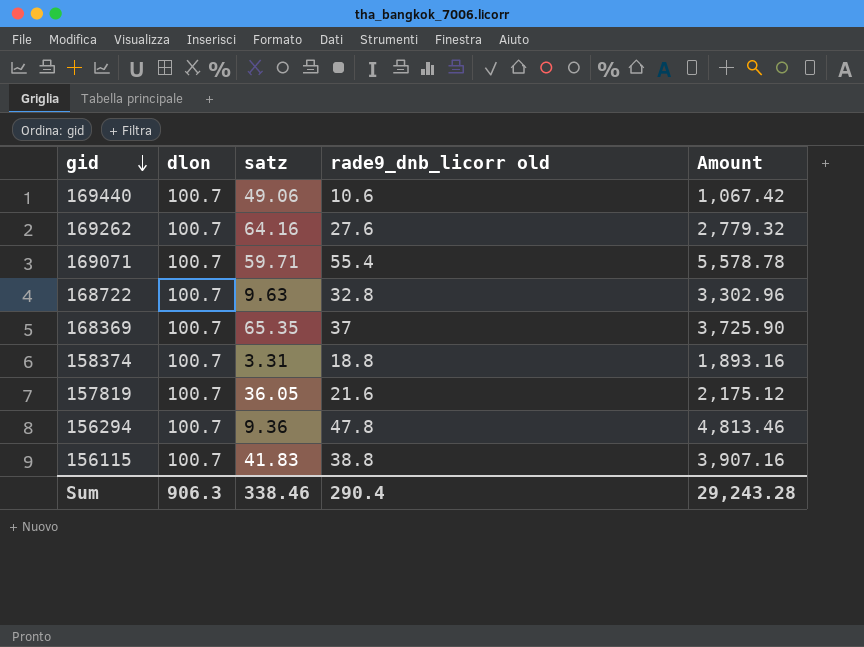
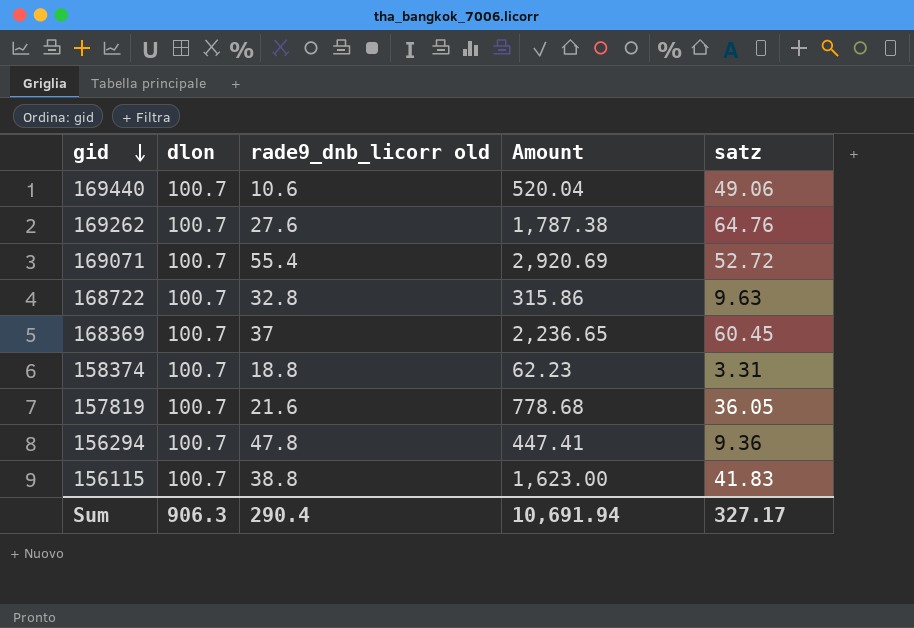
column Amount | formula: [dlon] * [rade9_dnb_licorr old] -> [rade9_dnb_licorr old] * [satz]
column satz | position: 3 -> 5
169262 | satz: 64.16 -> 64.76
169071 | satz: 59.71 -> 52.72
168369 | satz: 65.35 -> 60.45
Sum | Amount: 29,243.28 -> 10,691.94
Sum | satz: 338.46 -> 327.17

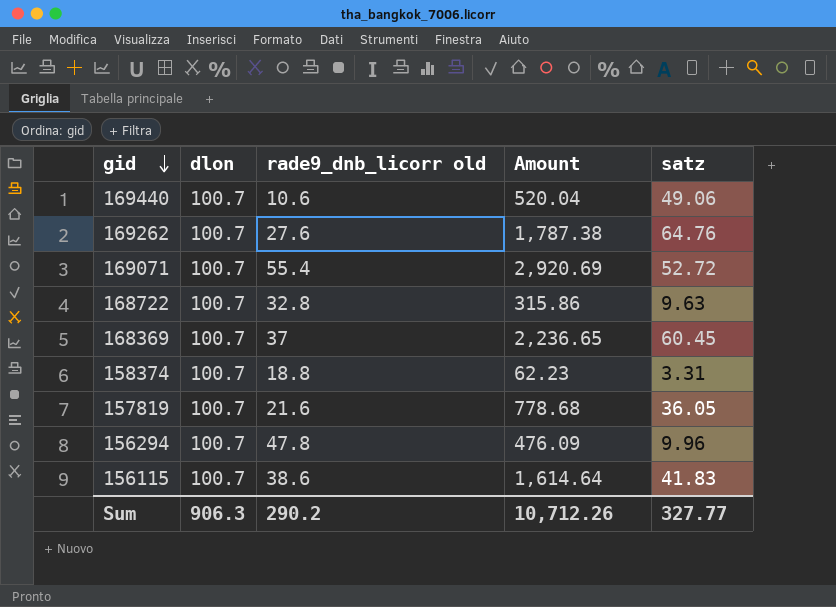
156294 | Amount: 447.41 -> 476.09
156294 | satz: 9.36 -> 9.96
156115 | rade9_dnb_licorr old: 38.8 -> 38.6
156115 | Amount: 1,623.00 -> 1,614.64
Sum | rade9_dnb_licorr old: 290.4 -> 290.2
Sum | Amount: 10,691.94 -> 10,712.26
Sum | satz: 327.17 -> 327.77

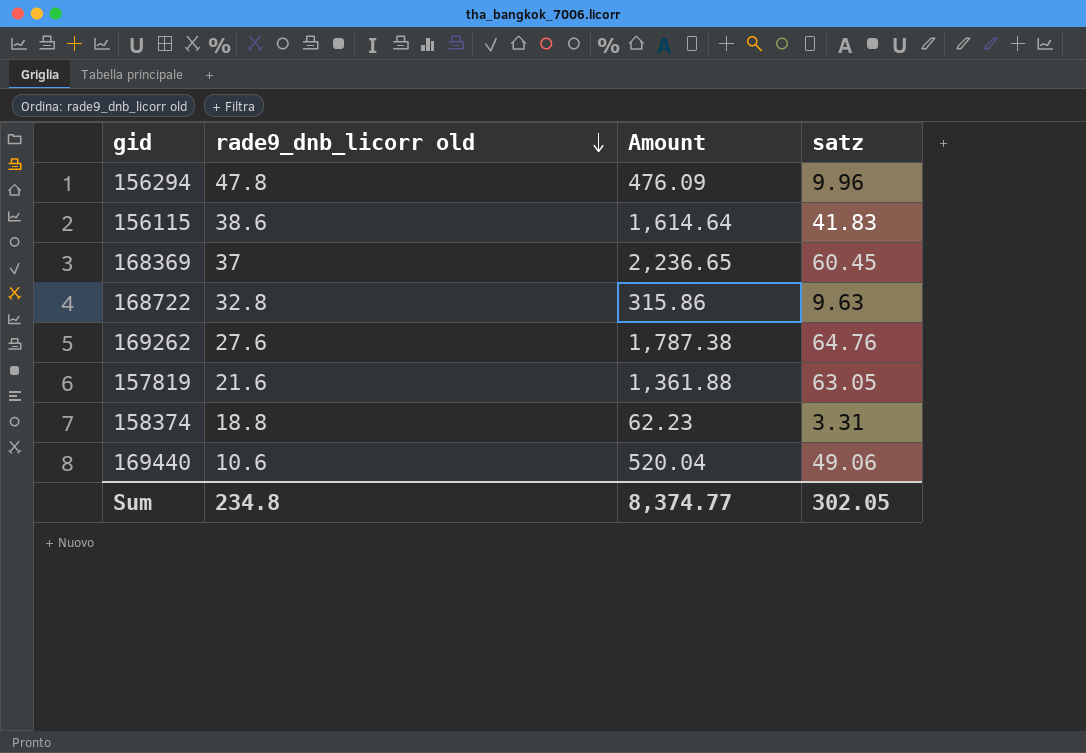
row order: gid descending -> rade9_dnb_licorr old descending
column dlon | position: 2 -> none
row 169071: 100.7 | 55.4 | 2,920.69 | 52.72 -> none
157819 | Amount: 778.68 -> 1,361.88
157819 | satz: 36.05 -> 63.05
Sum | rade9_dnb_licorr old: 290.2 -> 234.8
Sum | Amount: 10,712.26 -> 8,374.77
Sum | satz: 327.77 -> 302.05

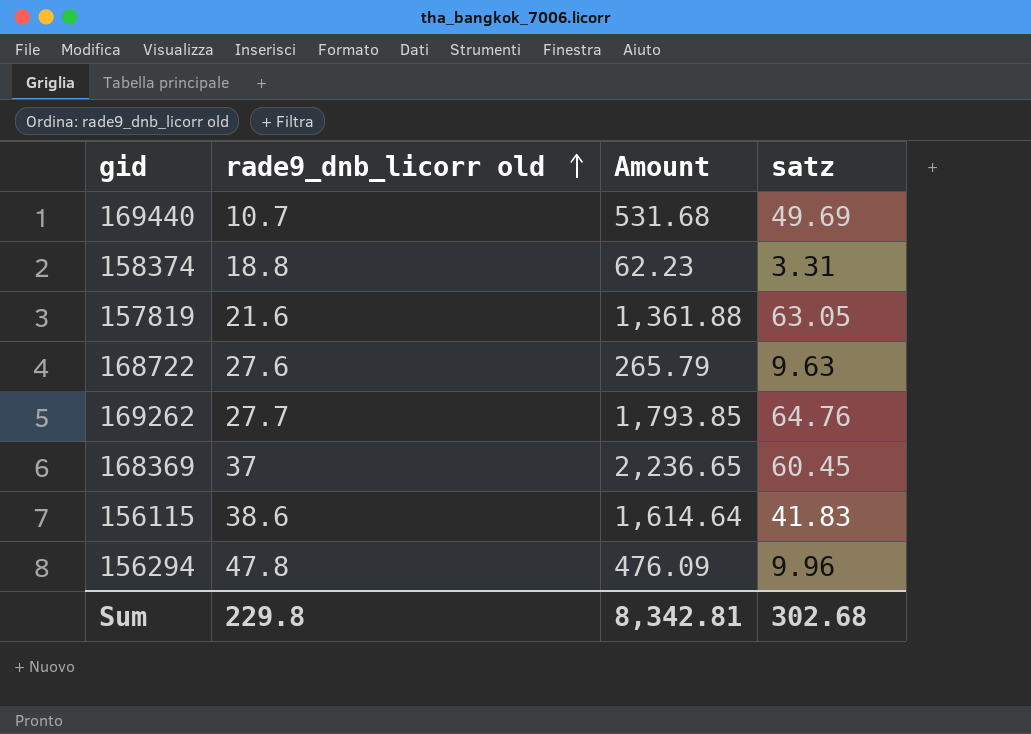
row order: rade9_dnb_licorr old descending -> rade9_dnb_licorr old ascending
169440 | rade9_dnb_licorr old: 10.6 -> 10.7
169440 | Amount: 520.04 -> 531.68
169440 | satz: 49.06 -> 49.69
168722 | rade9_dnb_licorr old: 32.8 -> 27.6
168722 | Amount: 315.86 -> 265.79
169262 | rade9_dnb_licorr old: 27.6 -> 27.7
169262 | Amount: 1,787.38 -> 1,793.85
Sum | rade9_dnb_licorr old: 234.8 -> 229.8
Sum | Amount: 8,374.77 -> 8,342.81
Sum | satz: 302.05 -> 302.68

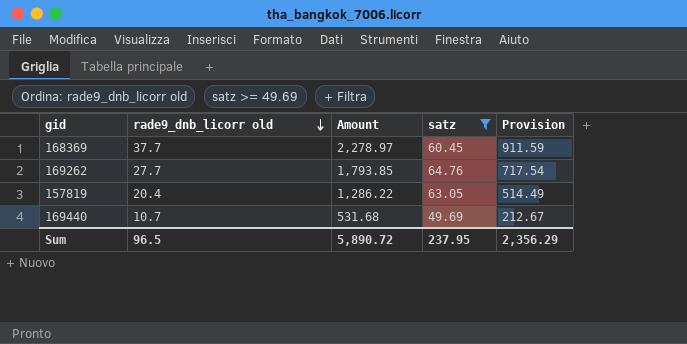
filter: none -> satz >= 49.69
row order: rade9_dnb_licorr old ascending -> rade9_dnb_licorr old descending
column Provision | formula: none -> [Amount] * 0.4
168369 | rade9_dnb_licorr old: 37 -> 37.7
168369 | Amount: 2,236.65 -> 2,278.97
157819 | rade9_dnb_licorr old: 21.6 -> 20.4
157819 | Amount: 1,361.88 -> 1,286.22
Sum | rade9_dnb_licorr old: 229.8 -> 96.5
Sum | Amount: 8,342.81 -> 5,890.72
Sum | satz: 302.68 -> 237.95

